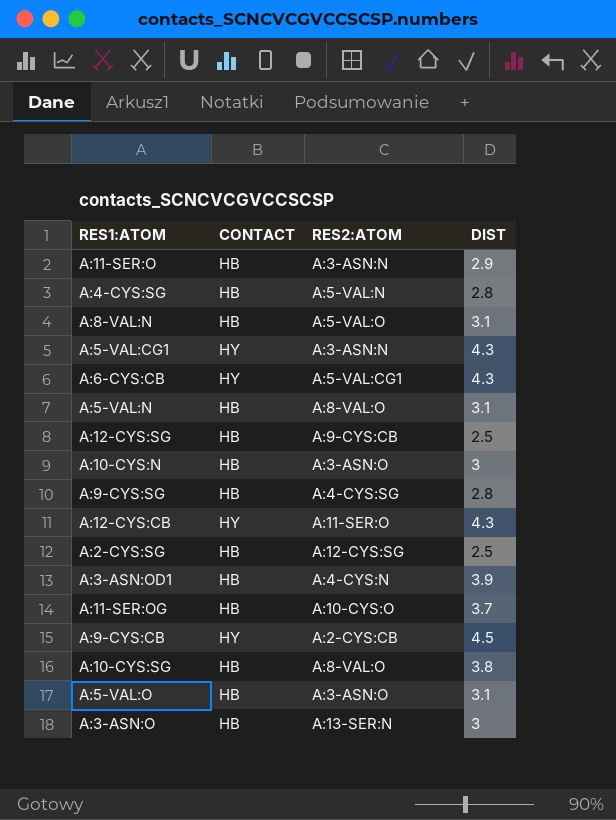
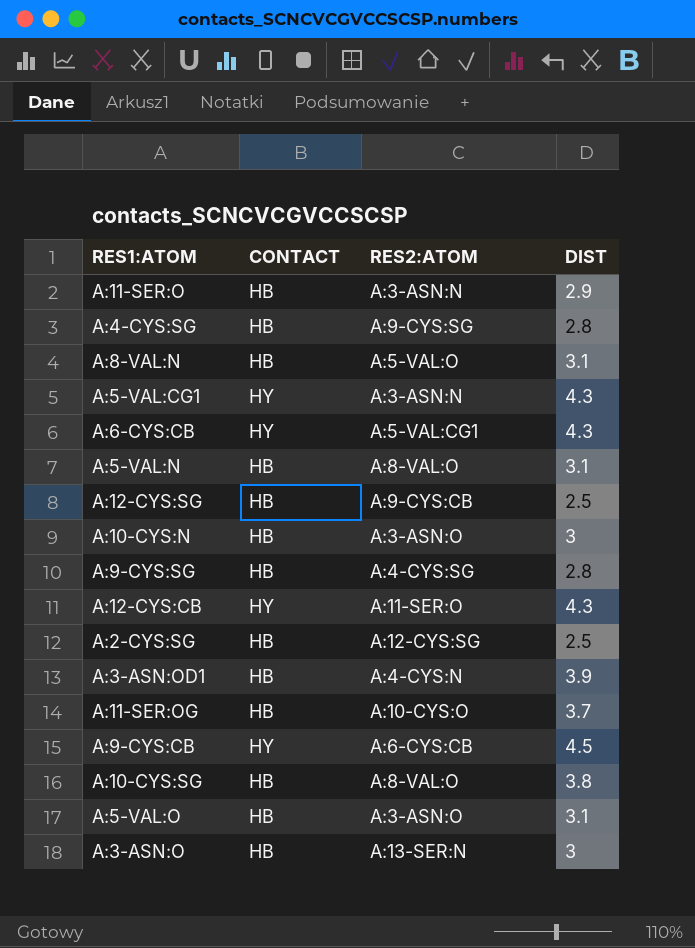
A:4-CYS:SG | RES2:ATOM: A:5-VAL:N -> A:9-CYS:SG
A:9-CYS:CB | RES2:ATOM: A:2-CYS:CB -> A:6-CYS:CB

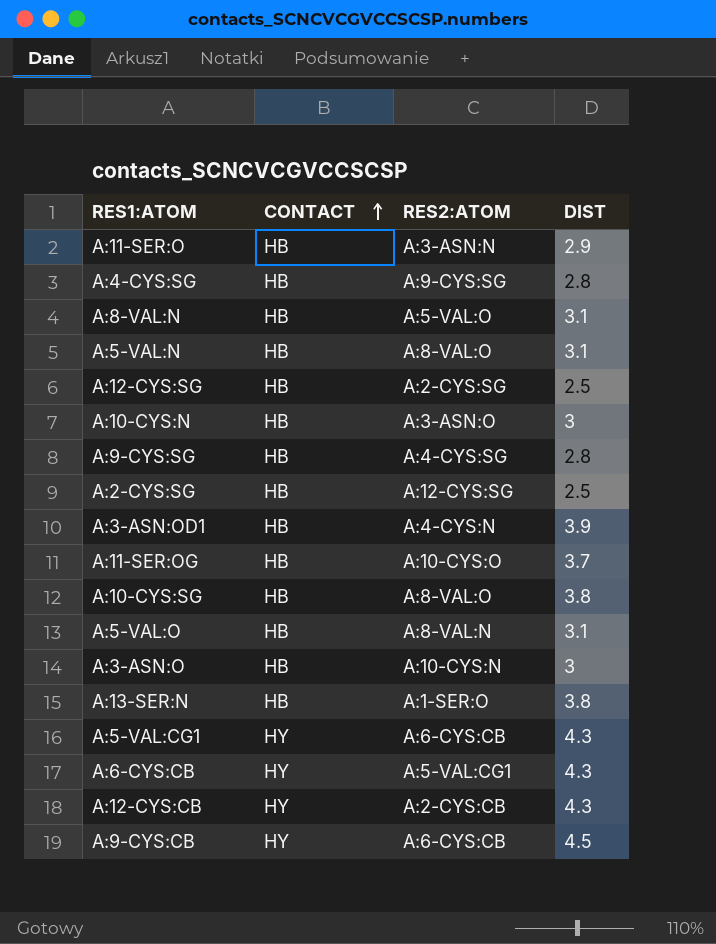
row order: none -> CONTACT ascending
A:12-CYS:SG | RES2:ATOM: A:9-CYS:CB -> A:2-CYS:SG
A:5-VAL:O | RES2:ATOM: A:3-ASN:O -> A:8-VAL:N
A:3-ASN:O | RES2:ATOM: A:13-SER:N -> A:10-CYS:N
row A:13-SER:N: none -> HB | A:1-SER:O | 3.8
A:5-VAL:CG1 | RES2:ATOM: A:3-ASN:N -> A:6-CYS:CB
A:12-CYS:CB | RES2:ATOM: A:11-SER:O -> A:2-CYS:CB

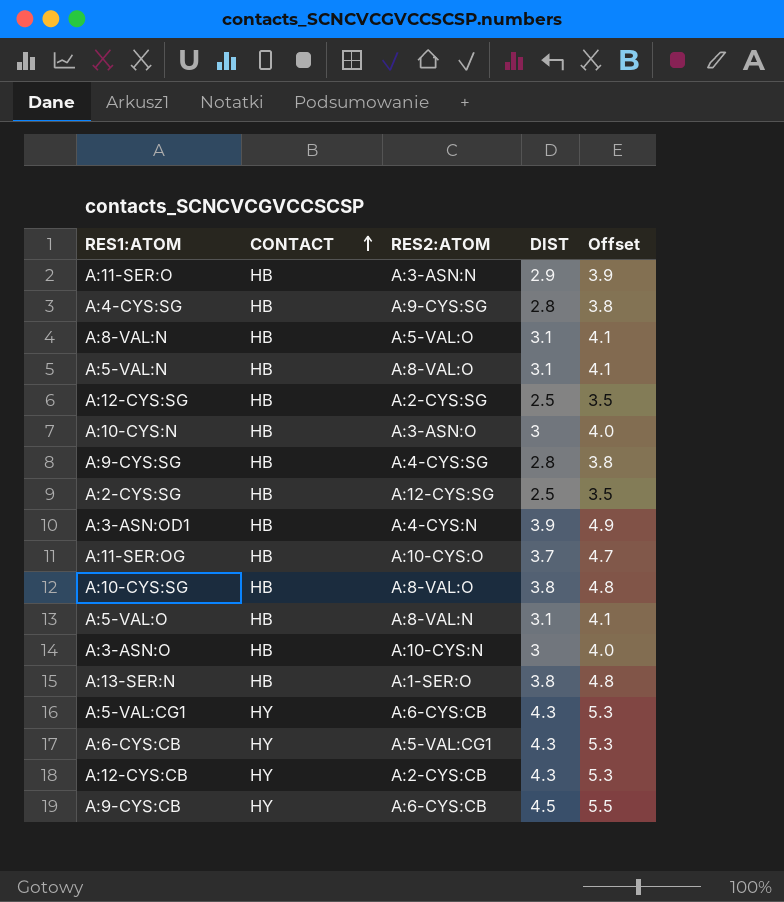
column Offset | formula: none -> [DIST] + 1

